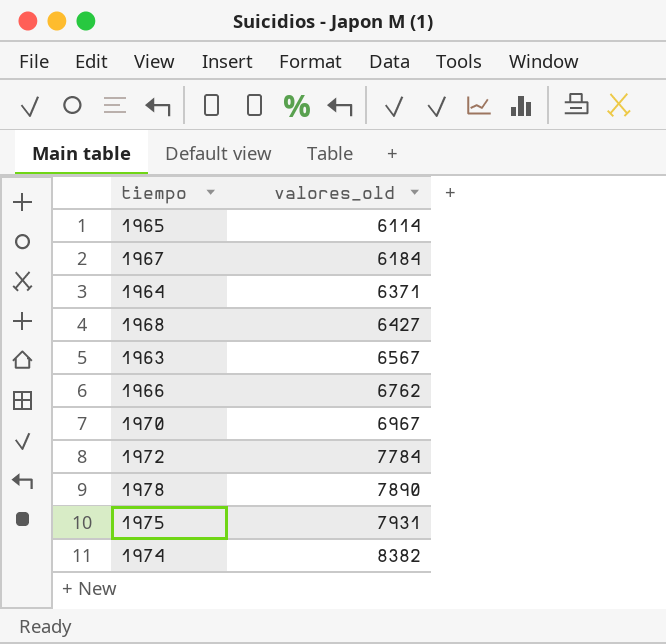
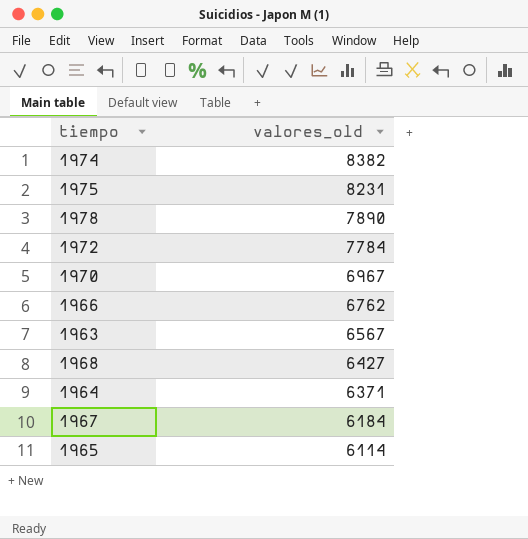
row order: valores_old ascending -> valores_old descending
1975 | valores_old: 7931 -> 8231

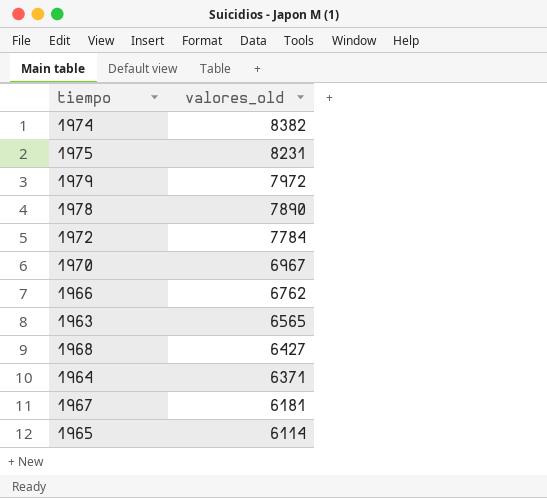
row 1979: none -> 7972
1963 | valores_old: 6567 -> 6565
1967 | valores_old: 6184 -> 6181

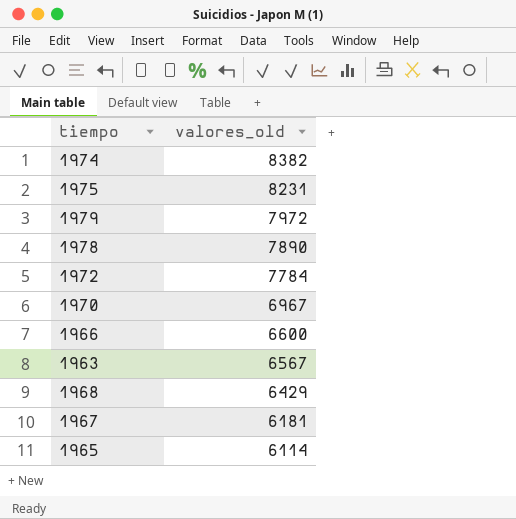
row 1964: 6371 -> none
1966 | valores_old: 6762 -> 6600
1963 | valores_old: 6565 -> 6567
1968 | valores_old: 6427 -> 6429

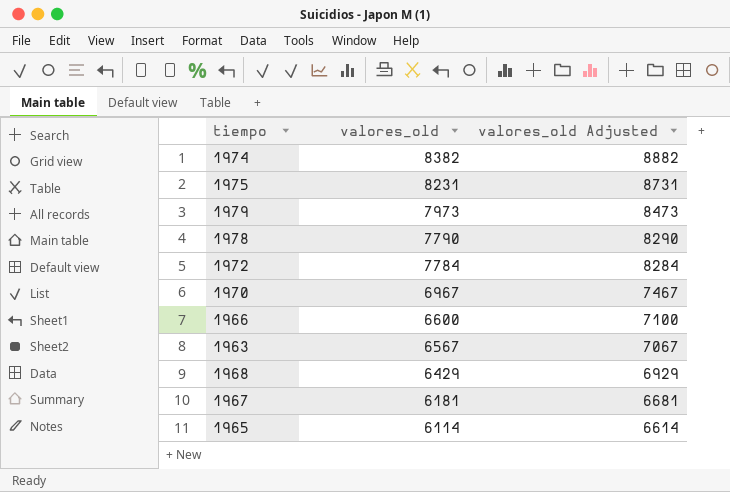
column valores_old Adjusted | formula: none -> [valores_old] + 500
1979 | valores_old: 7972 -> 7973
1978 | valores_old: 7890 -> 7790

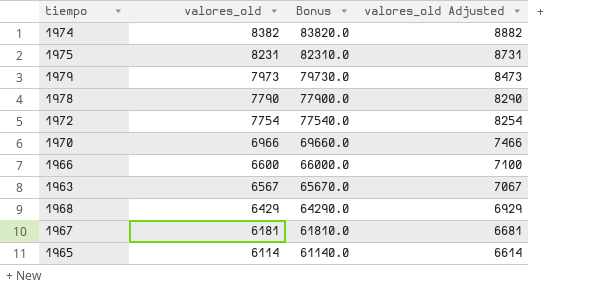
column Bonus | formula: none -> [valores_old] * 10
1972 | valores_old: 7784 -> 7754
1972 | valores_old Adjusted: 8284 -> 8254
1970 | valores_old: 6967 -> 6966
1970 | valores_old Adjusted: 7467 -> 7466

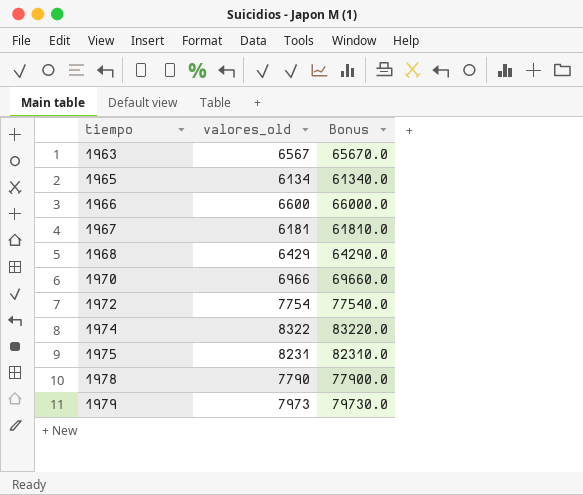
row order: valores_old descending -> tiempo ascending
column valores_old Adjusted | formula: [valores_old] + 500 -> none
1965 | valores_old: 6114 -> 6134
1965 | Bonus: 61140.0 -> 61340.0
1974 | valores_old: 8382 -> 8322
1974 | Bonus: 83820.0 -> 83220.0

